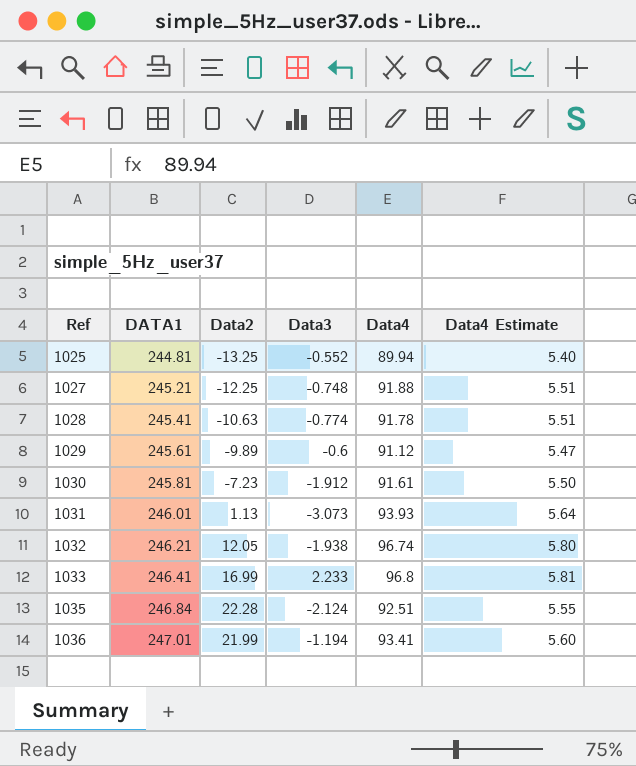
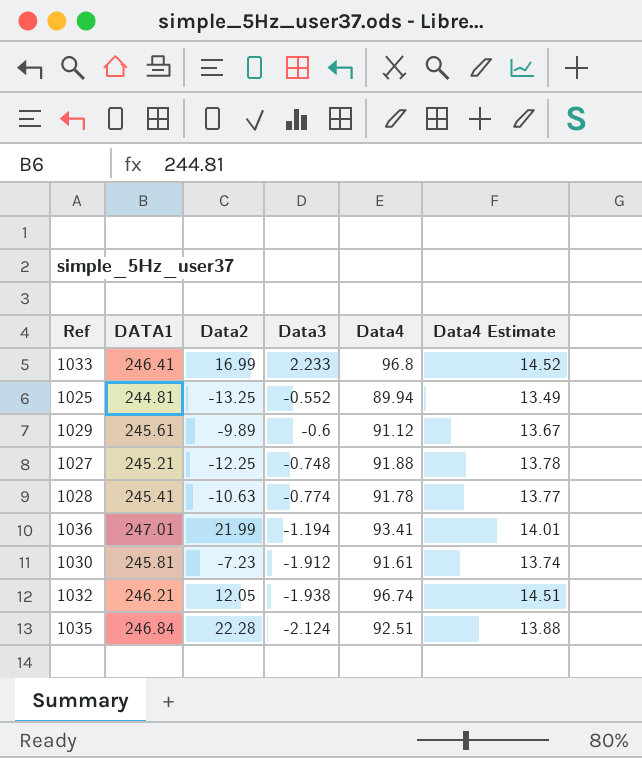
row order: Ref ascending -> Data3 descending
column Data4 Estimate | formula: [Data4] * 0.06 -> [Data4] * 0.15
row 1031: 246.01 | 1.13 | -3.073 | 93.93 | 5.64 -> none

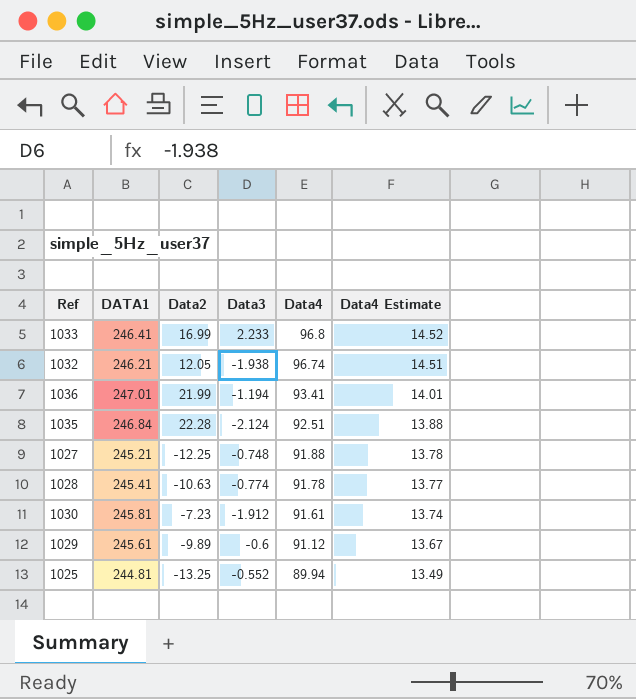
row order: Data3 descending -> Data4 descending

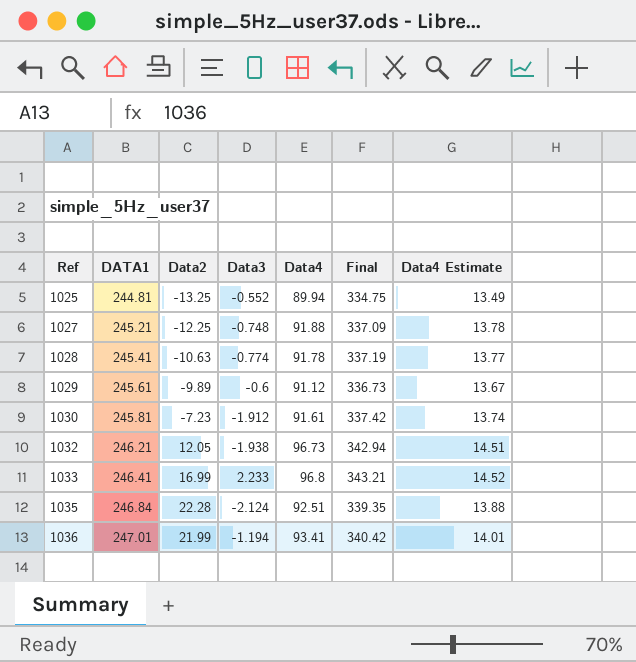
row order: Data4 descending -> Ref ascending
column Final | formula: none -> [DATA1] + [Data4]
1032 | Data4: 96.74 -> 96.73

